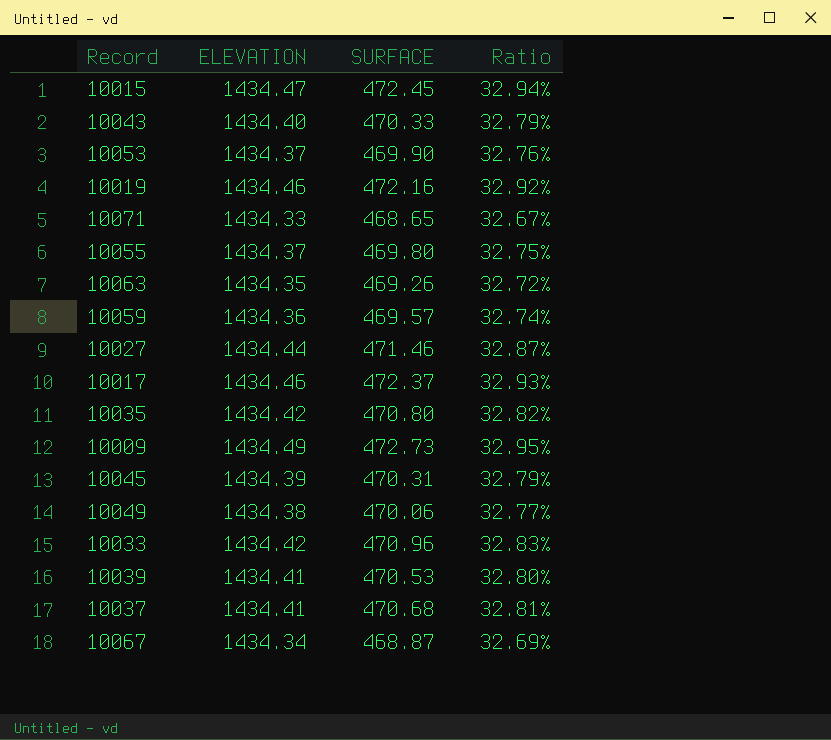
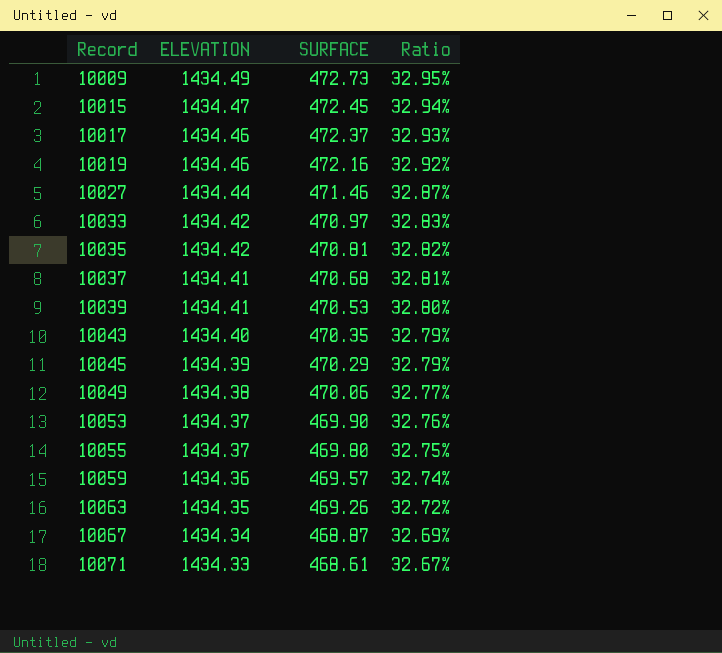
row order: none -> Record ascending
10033 | SURFACE: 470.96 -> 470.97
10035 | SURFACE: 470.80 -> 470.81
10043 | SURFACE: 470.33 -> 470.35
10045 | SURFACE: 470.31 -> 470.29
10071 | SURFACE: 468.65 -> 468.61

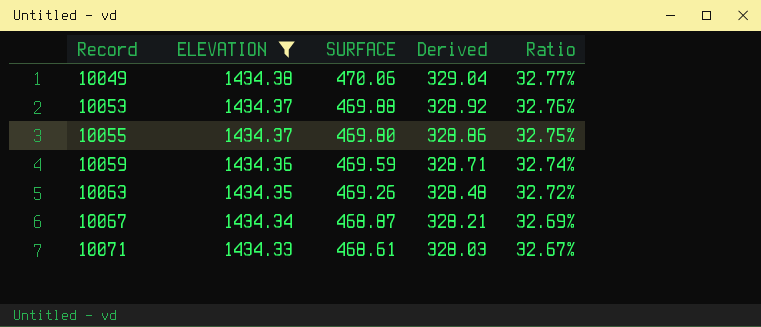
filter: none -> ELEVATION <= 1434.38
column Derived | formula: none -> [SURFACE] * 0.7
10053 | SURFACE: 469.90 -> 469.88
10059 | SURFACE: 469.57 -> 469.59

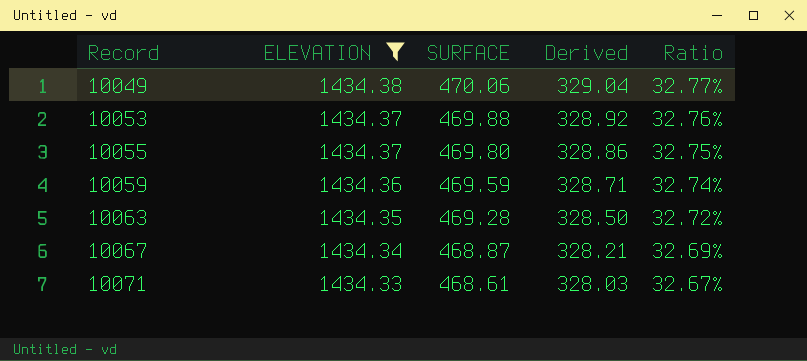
10063 | SURFACE: 469.26 -> 469.28
10063 | Derived: 328.48 -> 328.50

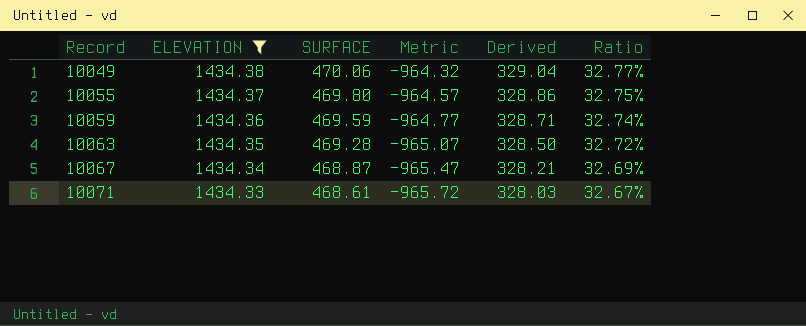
column Metric | formula: none -> [SURFACE] - [ELEVATION]
row 10053: 1434.37 | 469.88 | 328.92 | 32.76% -> none

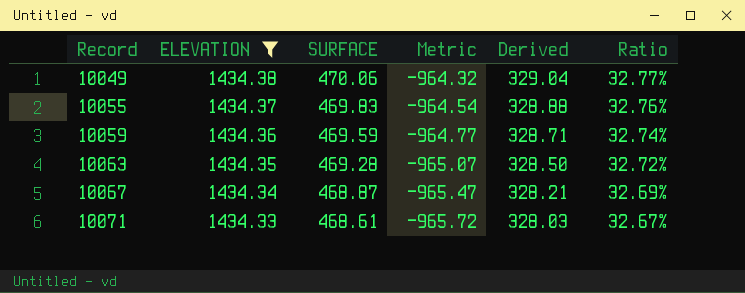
10055 | SURFACE: 469.80 -> 469.83
10055 | Metric: -964.57 -> -964.54
10055 | Derived: 328.86 -> 328.88
10055 | Ratio: 32.75% -> 32.76%

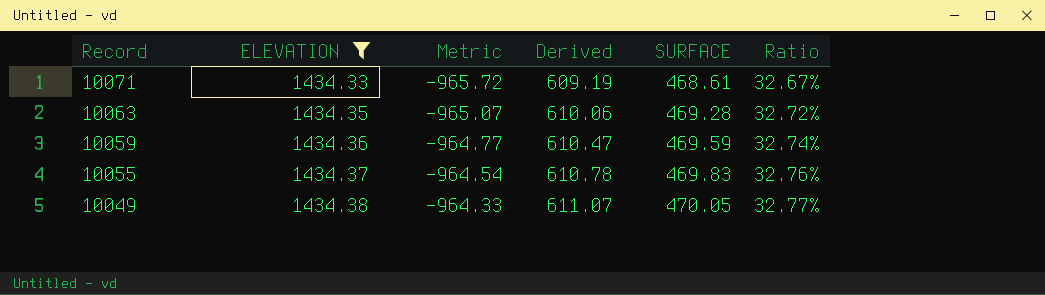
row order: Record ascending -> Record descending
column Derived | formula: [SURFACE] * 0.7 -> [SURFACE] * 1.3
column SURFACE | position: 3 -> 5
row 10067: 1434.34 | 468.87 | -965.47 | 328.21 | 32.69% -> none
10049 | Metric: -964.32 -> -964.33
10049 | SURFACE: 470.06 -> 470.05

